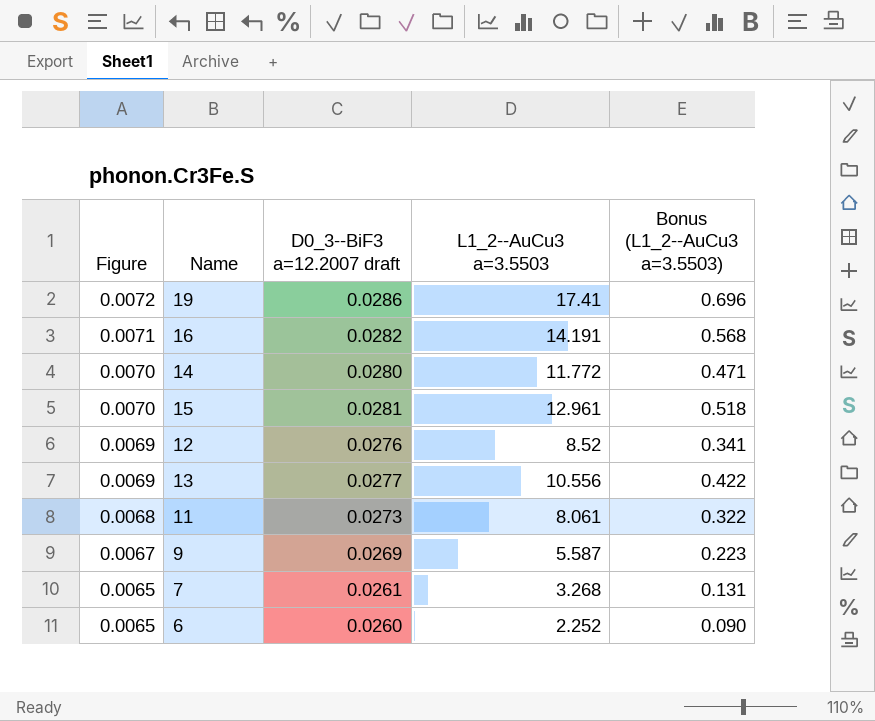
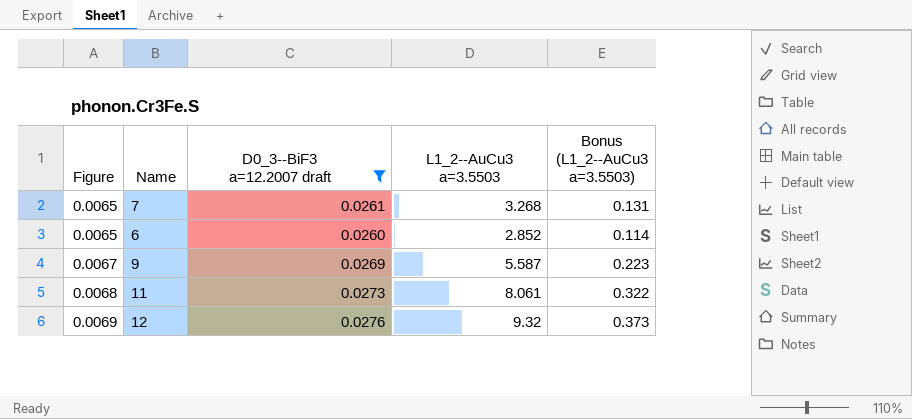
filter: none -> D0_3--BiF3 a=12.2007 draft <= 0.0276
row order: Figure descending -> Figure ascending
6 | L1_2--AuCu3 a=3.5503: 2.252 -> 2.852
6 | Bonus (L1_2--AuCu3 a=3.5503): 0.090 -> 0.114
12 | L1_2--AuCu3 a=3.5503: 8.52 -> 9.32
12 | Bonus (L1_2--AuCu3 a=3.5503): 0.341 -> 0.373

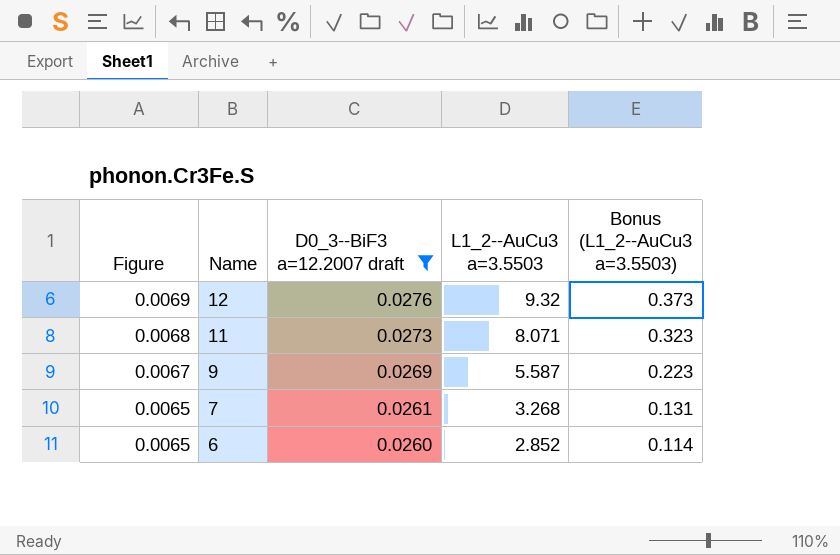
row order: Figure ascending -> Figure descending
11 | L1_2--AuCu3 a=3.5503: 8.061 -> 8.071
11 | Bonus (L1_2--AuCu3 a=3.5503): 0.322 -> 0.323

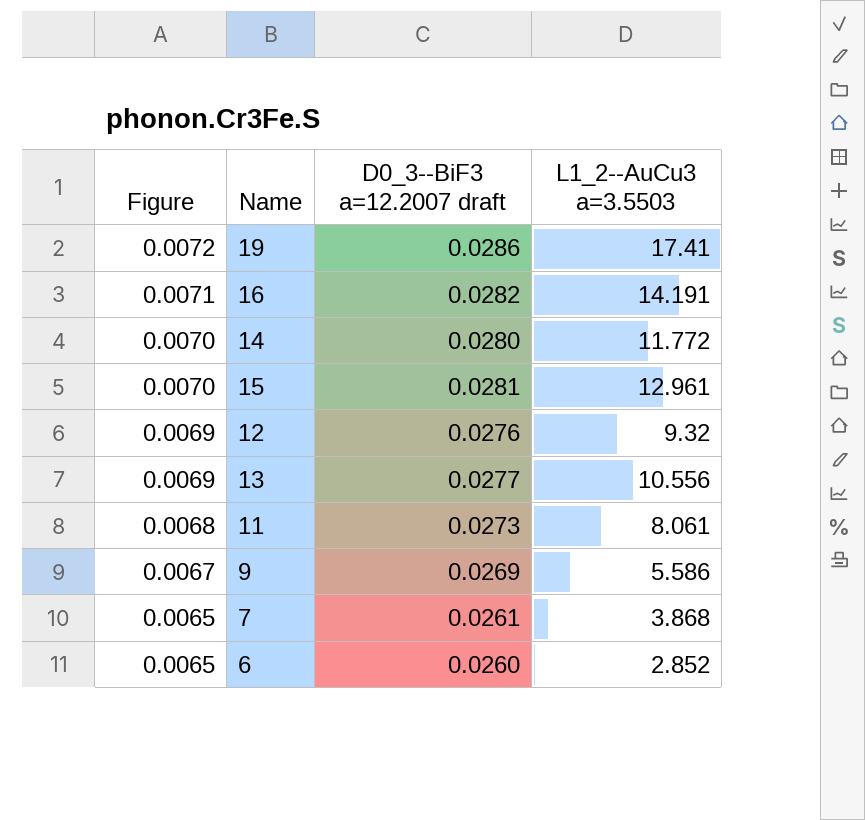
filter: D0_3--BiF3 a=12.2007 draft <= 0.0276 -> none
column Bonus (L1_2--AuCu3 a=3.5503) | formula: [L1_2--AuCu3 a=3.5503] * 0.04 -> none
11 | L1_2--AuCu3 a=3.5503: 8.071 -> 8.061
9 | L1_2--AuCu3 a=3.5503: 5.587 -> 5.586
7 | L1_2--AuCu3 a=3.5503: 3.268 -> 3.868

